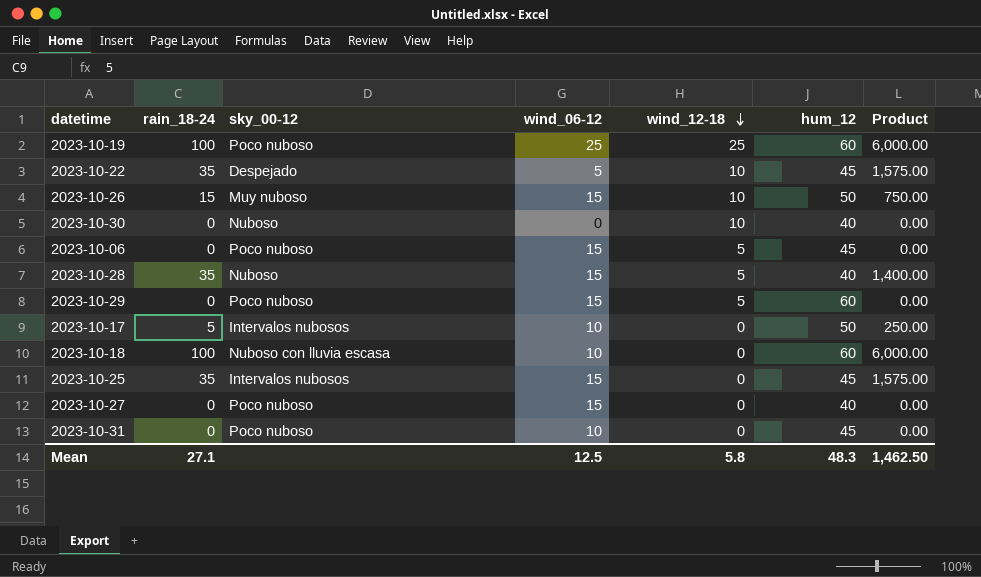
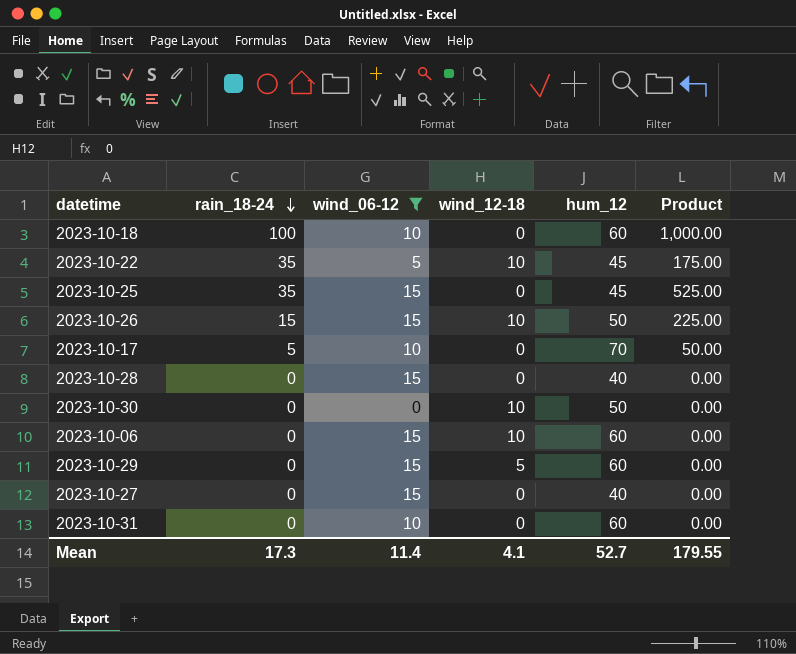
filter: none -> wind_06-12 != 25
row order: wind_12-18 descending -> rain_18-24 descending
column sky_00-12 | position: 3 -> none
column Product | formula: [rain_18-24] * [hum_12] -> [rain_18-24] * [wind_06-12]
2023-10-17 | hum_12: 50 -> 70
2023-10-28 | rain_18-24: 35 -> 0
2023-10-28 | wind_12-18: 5 -> 0
2023-10-30 | hum_12: 40 -> 50
2023-10-06 | wind_12-18: 5 -> 10
2023-10-06 | hum_12: 45 -> 60
2023-10-31 | hum_12: 45 -> 60
Mean | rain_18-24: 27.1 -> 17.3
Mean | wind_06-12: 12.5 -> 11.4
Mean | wind_12-18: 5.8 -> 4.1
Mean | hum_12: 48.3 -> 52.7
Mean | Product: 1,462.50 -> 179.55

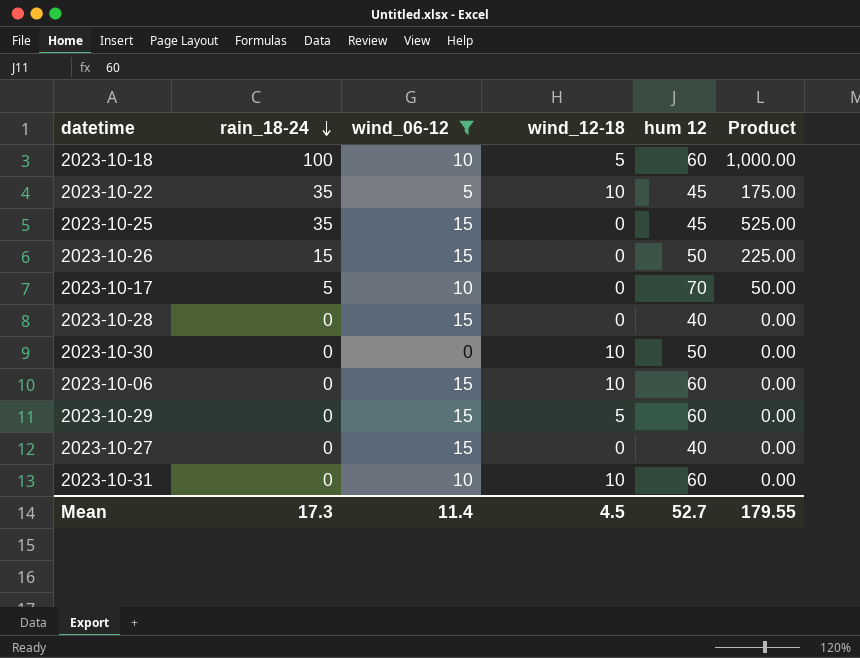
column name: hum_12 -> hum 12
2023-10-18 | wind_12-18: 0 -> 5
2023-10-26 | wind_12-18: 10 -> 0
2023-10-31 | wind_12-18: 0 -> 10
Mean | wind_12-18: 4.1 -> 4.5

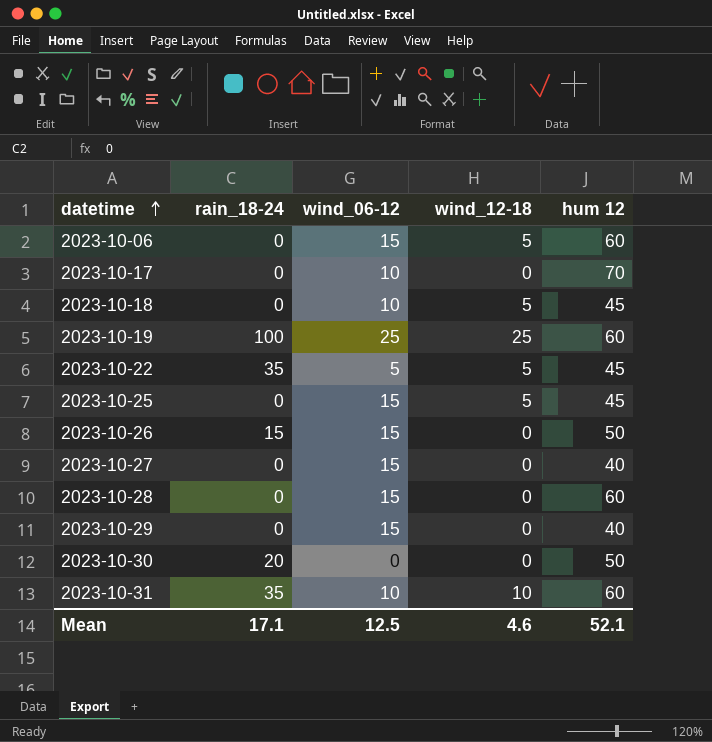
filter: wind_06-12 != 25 -> none
row order: rain_18-24 descending -> datetime ascending
column Product | formula: [rain_18-24] * [wind_06-12] -> none
2023-10-06 | wind_12-18: 10 -> 5
2023-10-17 | rain_18-24: 5 -> 0
2023-10-18 | rain_18-24: 100 -> 0
2023-10-18 | hum 12: 60 -> 45
2023-10-22 | wind_12-18: 10 -> 5
2023-10-25 | rain_18-24: 35 -> 0
2023-10-25 | wind_12-18: 0 -> 5
2023-10-28 | hum 12: 40 -> 60
2023-10-29 | wind_12-18: 5 -> 0
2023-10-29 | hum 12: 60 -> 40
2023-10-30 | rain_18-24: 0 -> 20
2023-10-30 | wind_12-18: 10 -> 0
2023-10-31 | rain_18-24: 0 -> 35
Mean | rain_18-24: 17.3 -> 17.1
Mean | wind_06-12: 11.4 -> 12.5
Mean | wind_12-18: 4.5 -> 4.6
Mean | hum 12: 52.7 -> 52.1

